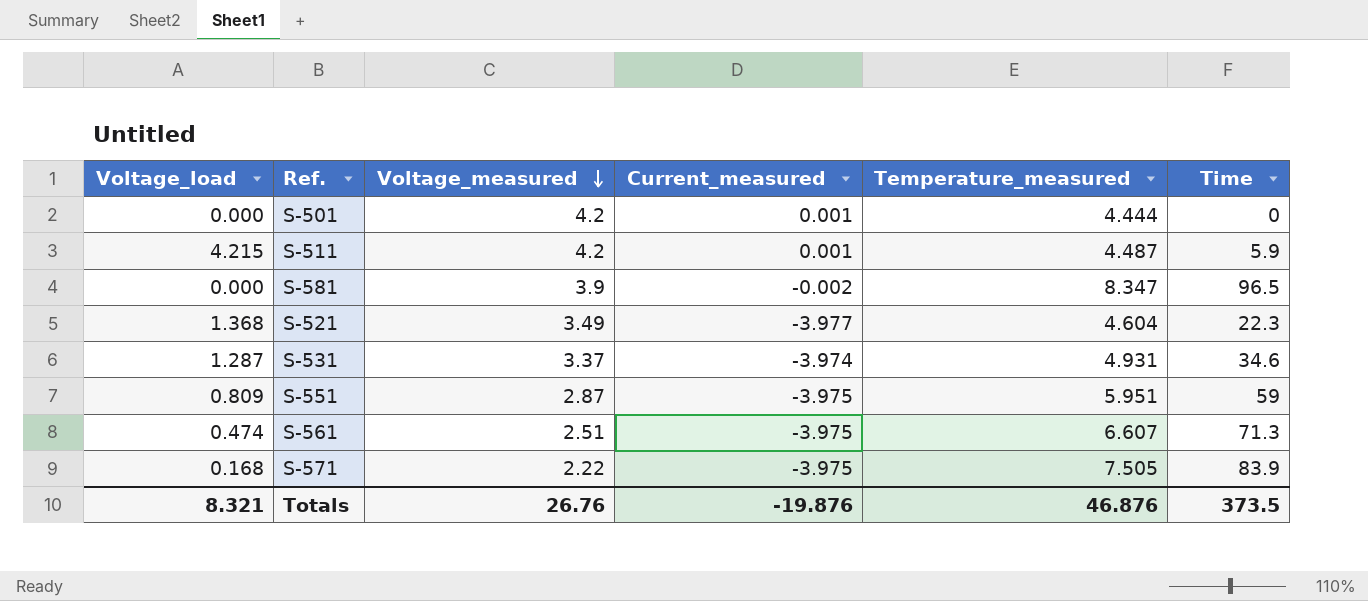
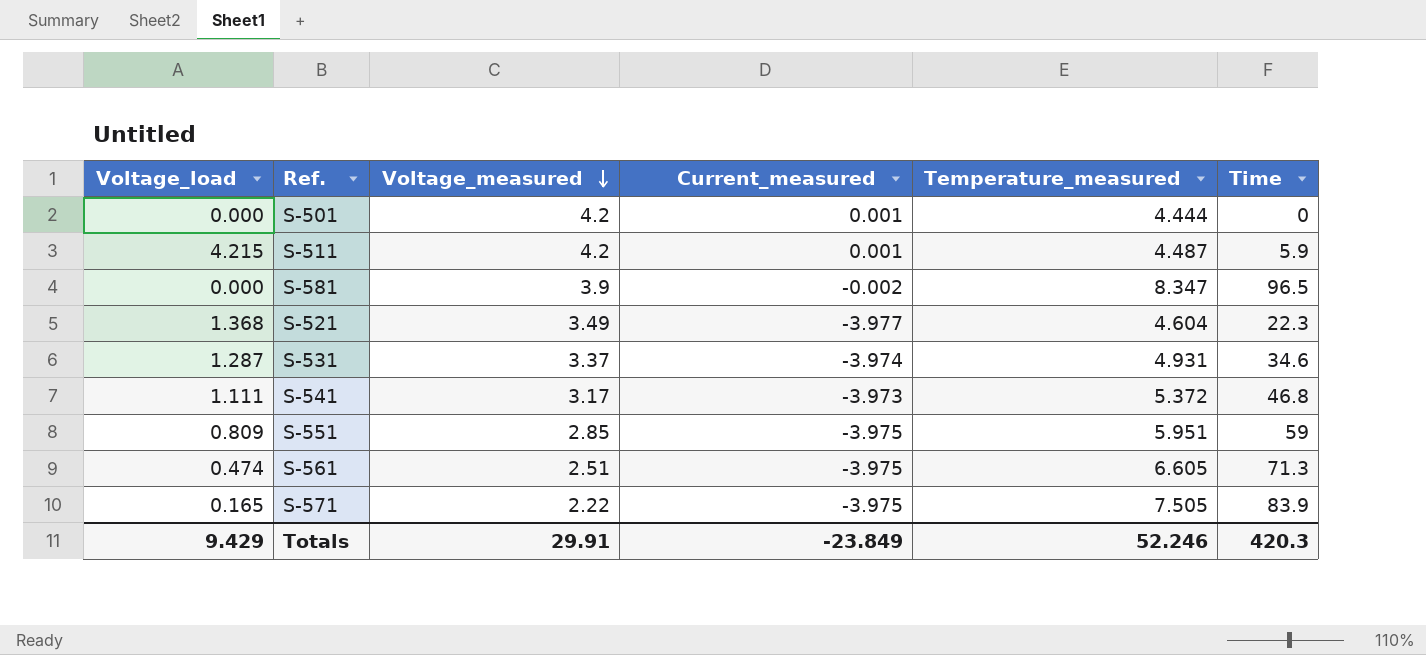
row S-541: none -> 1.111 | 3.17 | -3.973 | 5.372 | 46.8
S-551 | Voltage_measured: 2.87 -> 2.85
S-561 | Temperature_measured: 6.607 -> 6.605
S-571 | Voltage_load: 0.168 -> 0.165
Totals | Voltage_load: 8.321 -> 9.429
Totals | Voltage_measured: 26.76 -> 29.91
Totals | Current_measured: -19.876 -> -23.849
Totals | Temperature_measured: 46.876 -> 52.246
Totals | Time: 373.5 -> 420.3

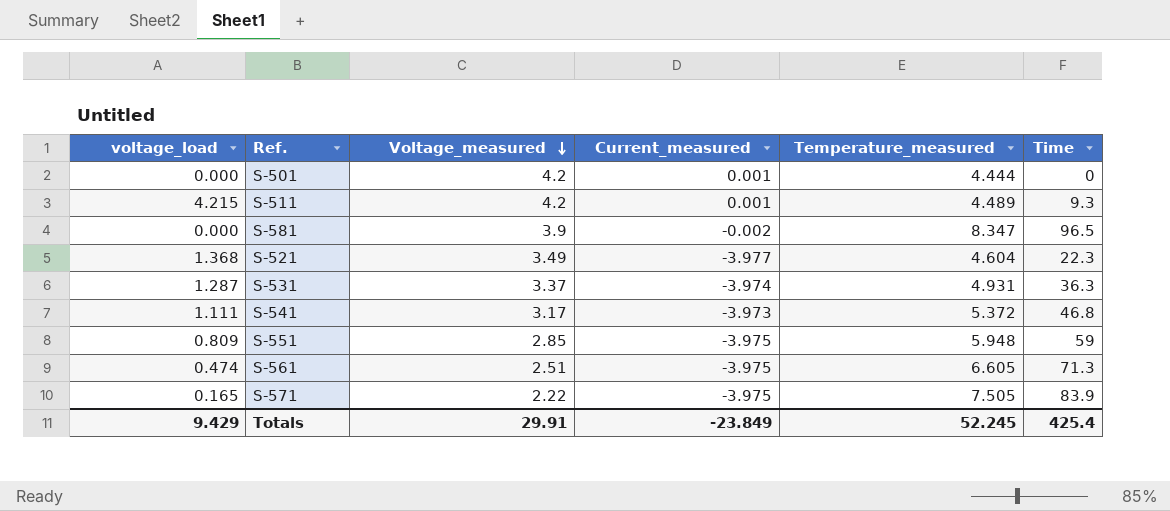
column name: Voltage_load -> voltage_load
S-511 | Temperature_measured: 4.487 -> 4.489
S-511 | Time: 5.9 -> 9.3
S-531 | Time: 34.6 -> 36.3
S-551 | Temperature_measured: 5.951 -> 5.948
Totals | Temperature_measured: 52.246 -> 52.245
Totals | Time: 420.3 -> 425.4

